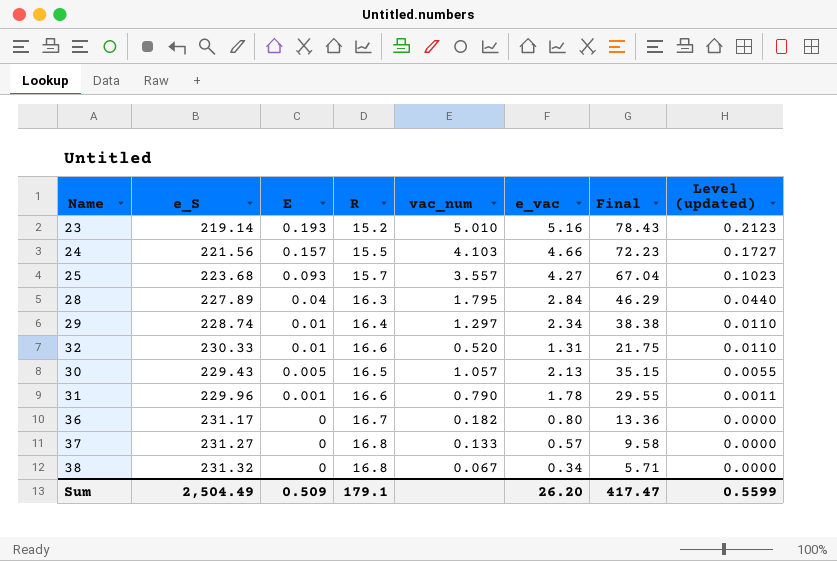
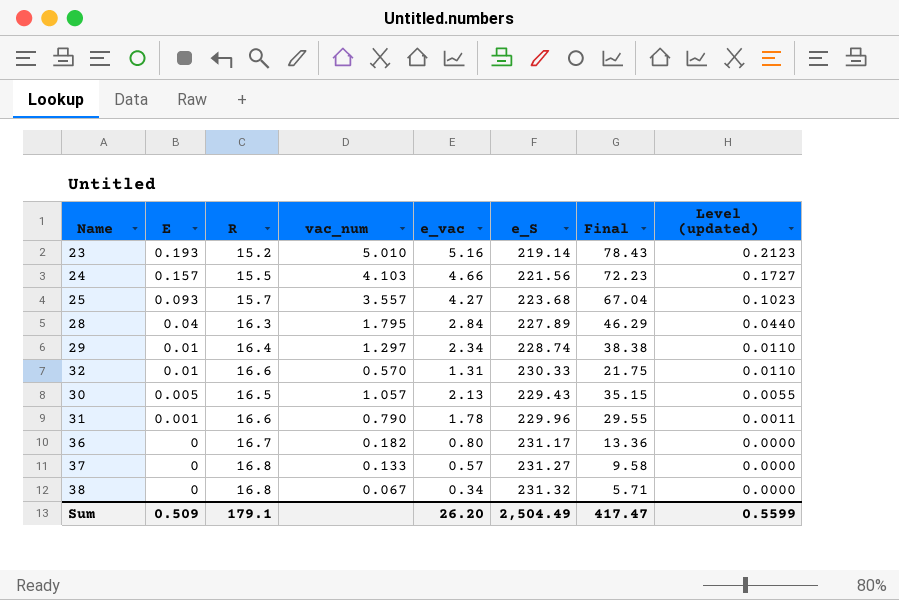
column e_S | position: 2 -> 6
32 | vac_num: 0.520 -> 0.570

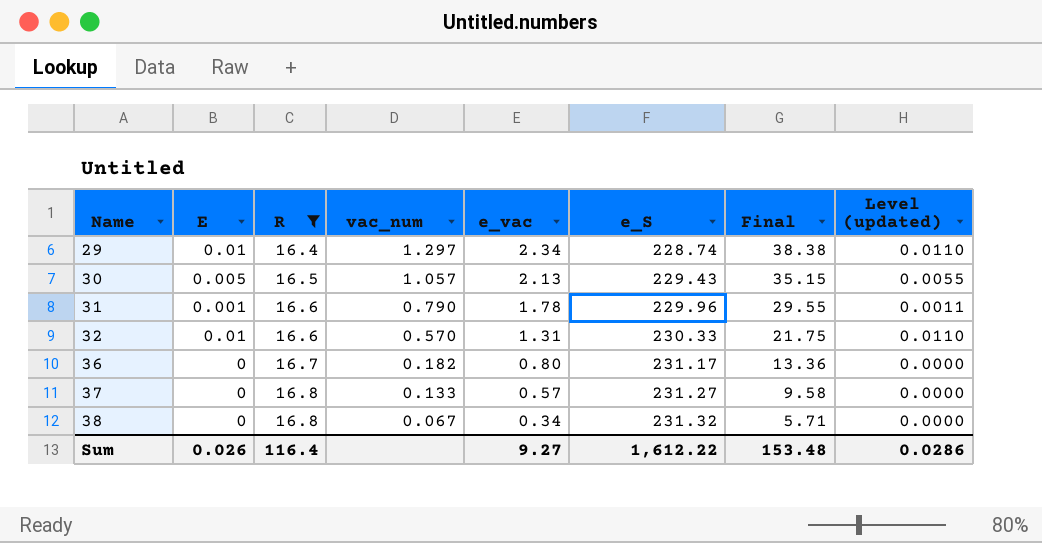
filter: none -> R >= 16.4
row order: E descending -> Name ascending
Sum | E: 0.509 -> 0.026
Sum | R: 179.1 -> 116.4
Sum | e_vac: 26.20 -> 9.27
Sum | e_S: 2,504.49 -> 1,612.22
Sum | Final: 417.47 -> 153.48
Sum | Level (updated): 0.5599 -> 0.0286

